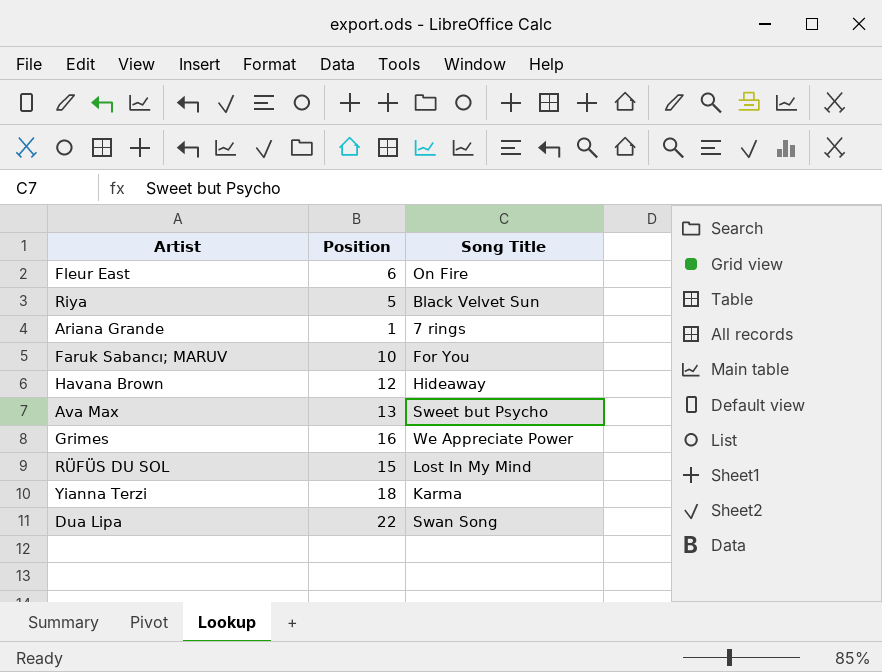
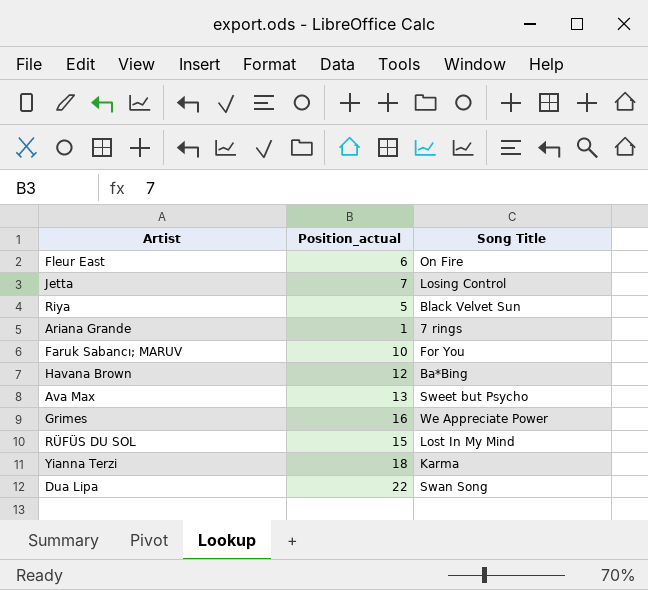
column name: Position -> Position_actual
row Jetta: none -> 7 | Losing Control
Havana Brown | Song Title: Hideaway -> Ba*Bing

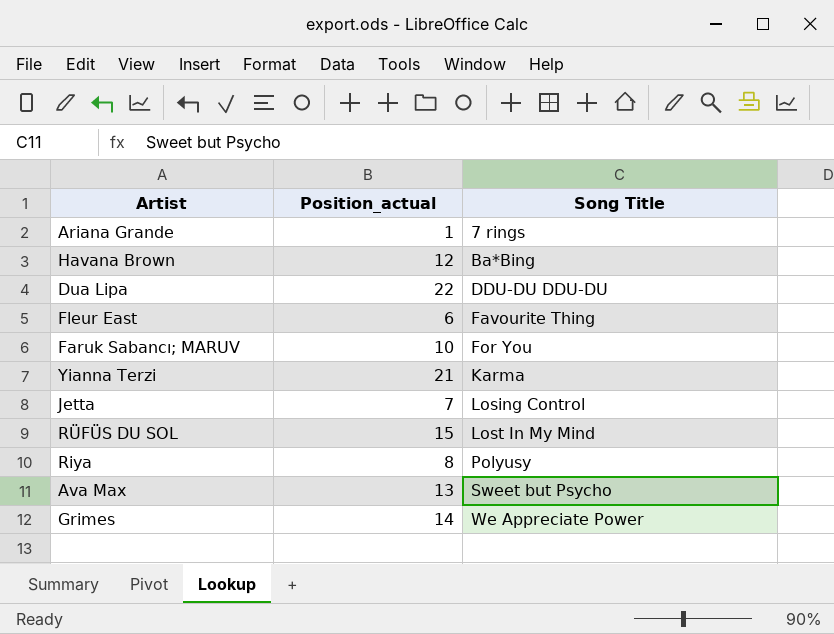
row order: none -> Song Title ascending
Dua Lipa | Song Title: Swan Song -> DDU-DU DDU-DU
Fleur East | Song Title: On Fire -> Favourite Thing
Yianna Terzi | Position_actual: 18 -> 21
Riya | Position_actual: 5 -> 8
Riya | Song Title: Black Velvet Sun -> Polyusy
Grimes | Position_actual: 16 -> 14

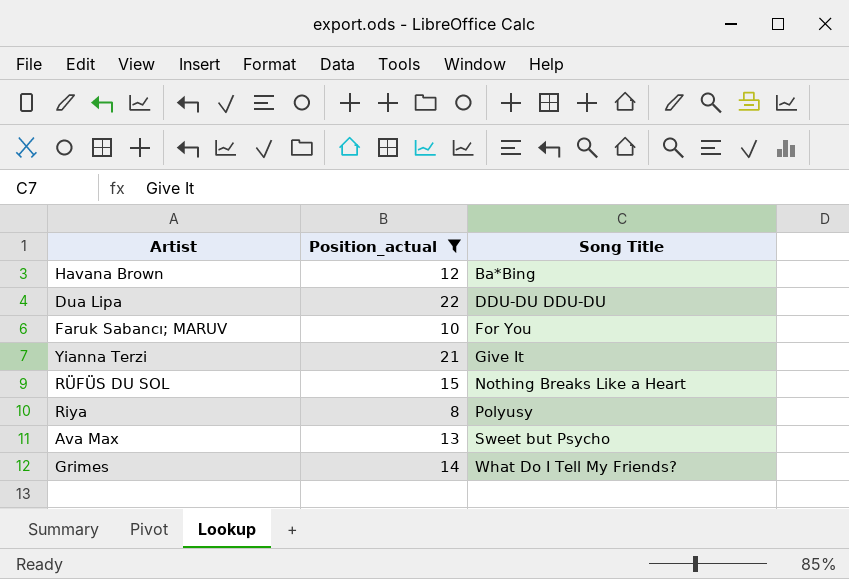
filter: none -> Position_actual >= 8
Yianna Terzi | Song Title: Karma -> Give It
RÜFÜS DU SOL | Song Title: Lost In My Mind -> Nothing Breaks Like a Heart
Grimes | Song Title: We Appreciate Power -> What Do I Tell My Friends?

